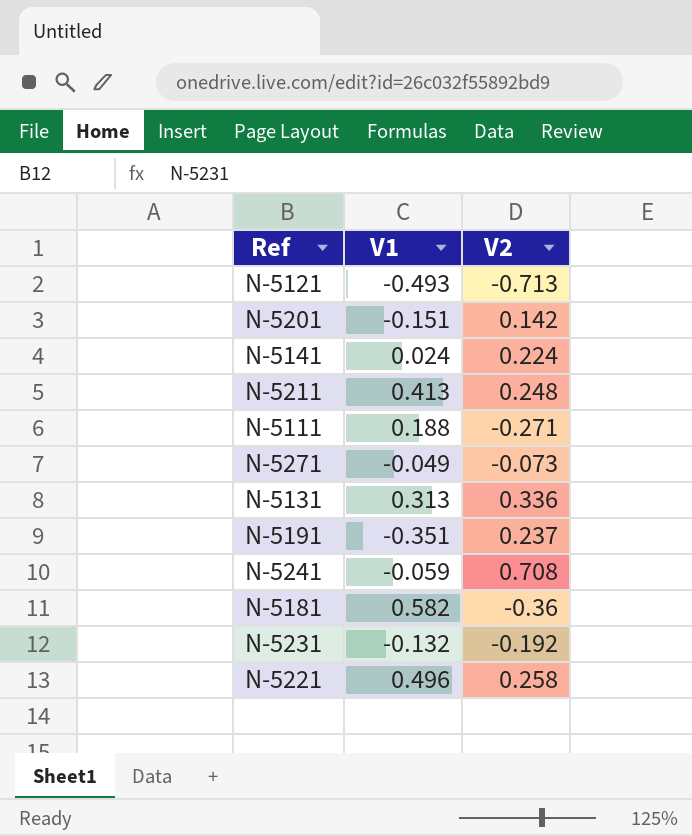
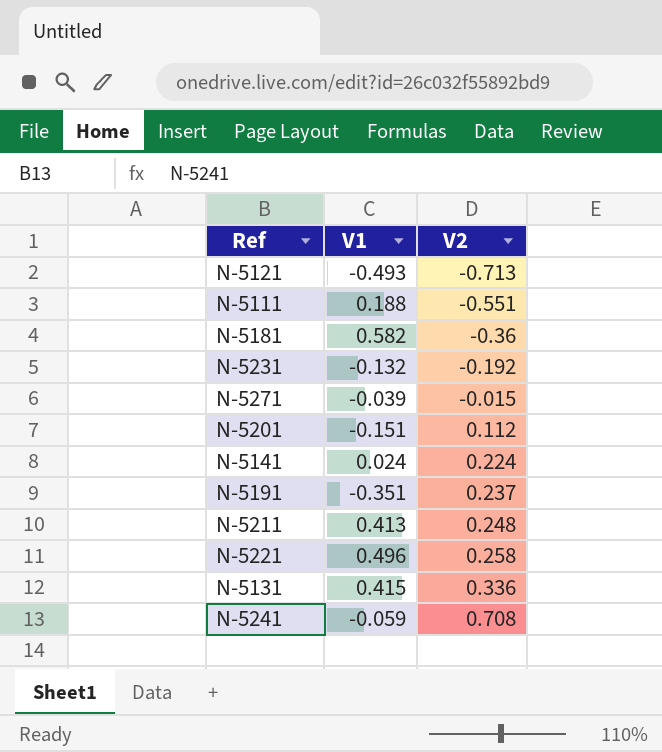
row order: none -> V2 ascending
N-5111 | V2: -0.271 -> -0.551
N-5271 | V1: -0.049 -> -0.039
N-5271 | V2: -0.073 -> -0.015
N-5201 | V2: 0.142 -> 0.112
N-5131 | V1: 0.313 -> 0.415

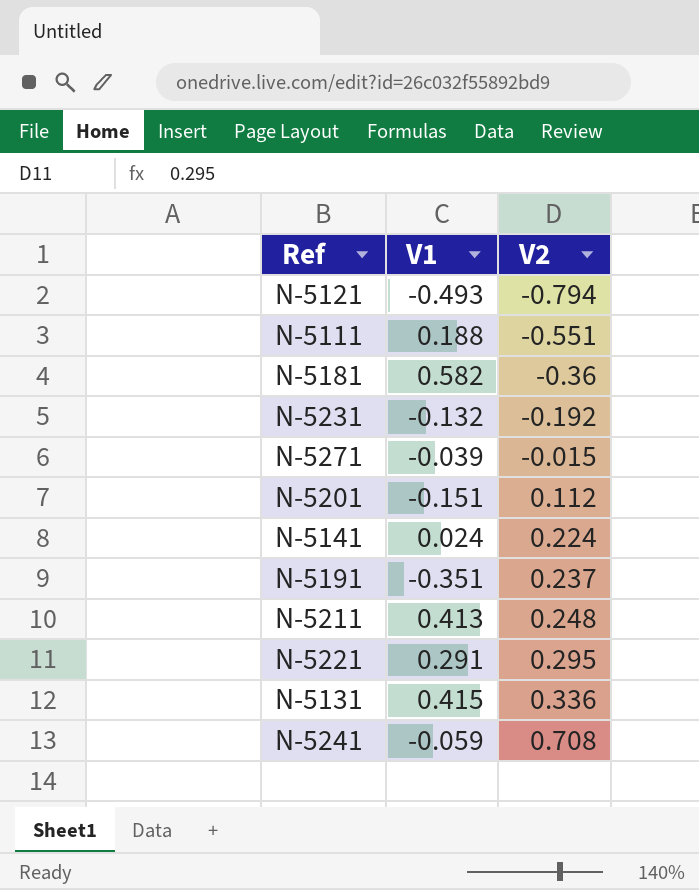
N-5121 | V2: -0.713 -> -0.794
N-5221 | V1: 0.496 -> 0.291
N-5221 | V2: 0.258 -> 0.295

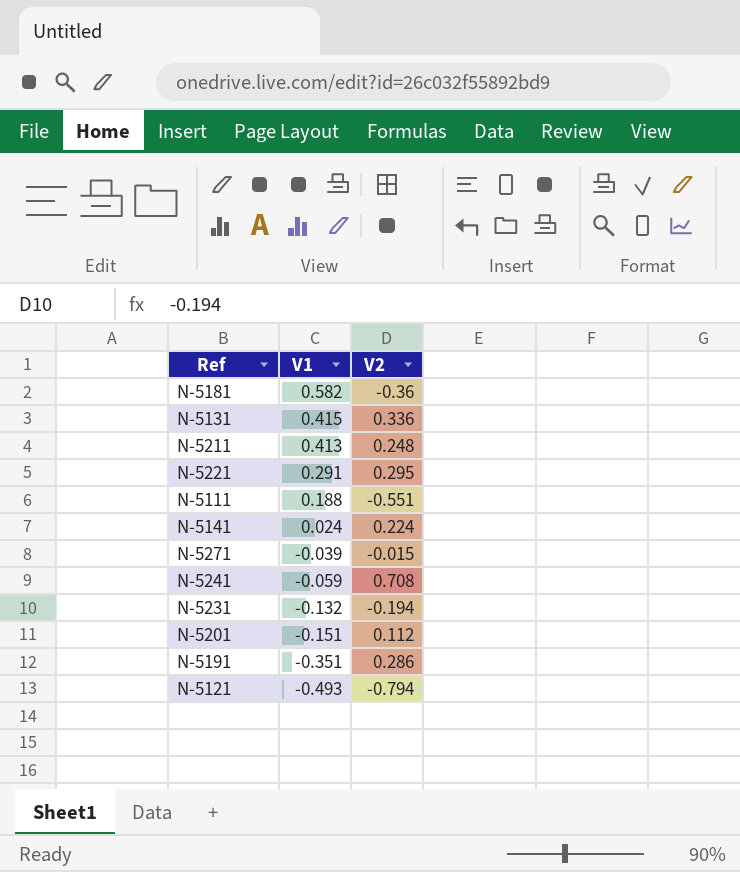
row order: V2 ascending -> V1 descending
N-5231 | V2: -0.192 -> -0.194
N-5191 | V2: 0.237 -> 0.286

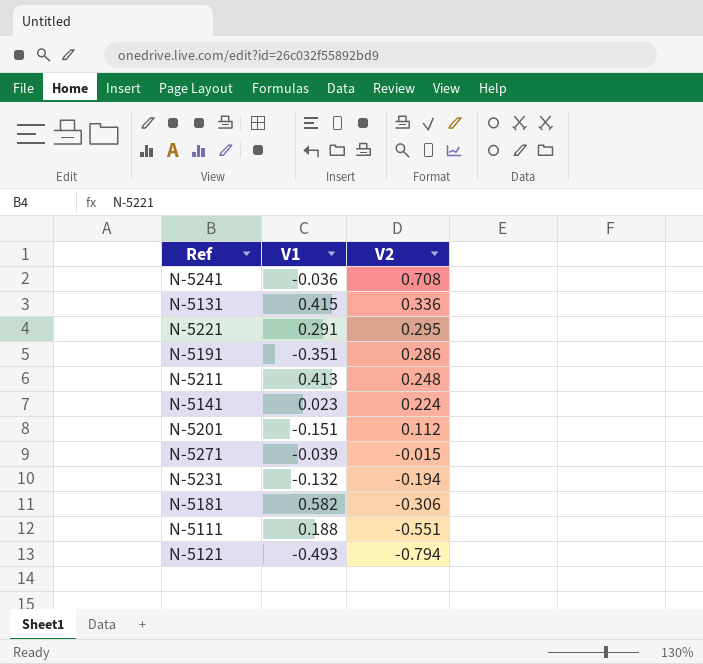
row order: V1 descending -> V2 descending
N-5241 | V1: -0.059 -> -0.036
N-5141 | V1: 0.024 -> 0.023
N-5181 | V2: -0.36 -> -0.306

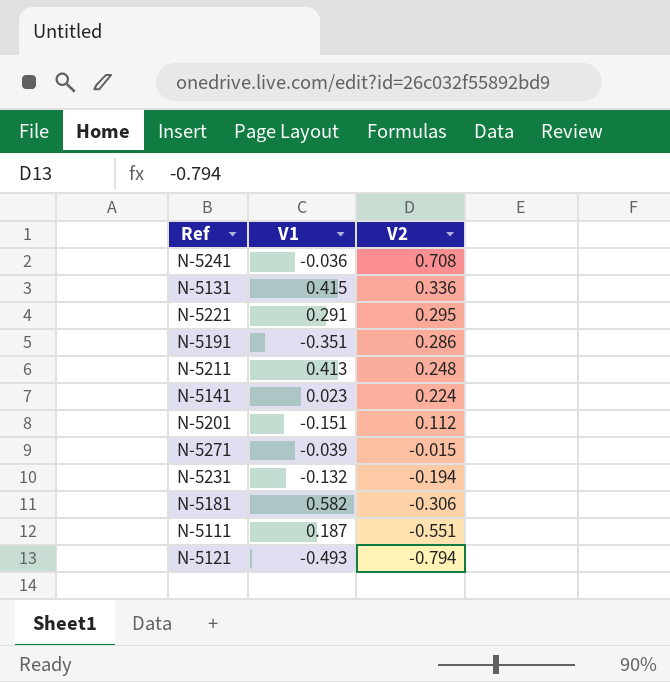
N-5111 | V1: 0.188 -> 0.187

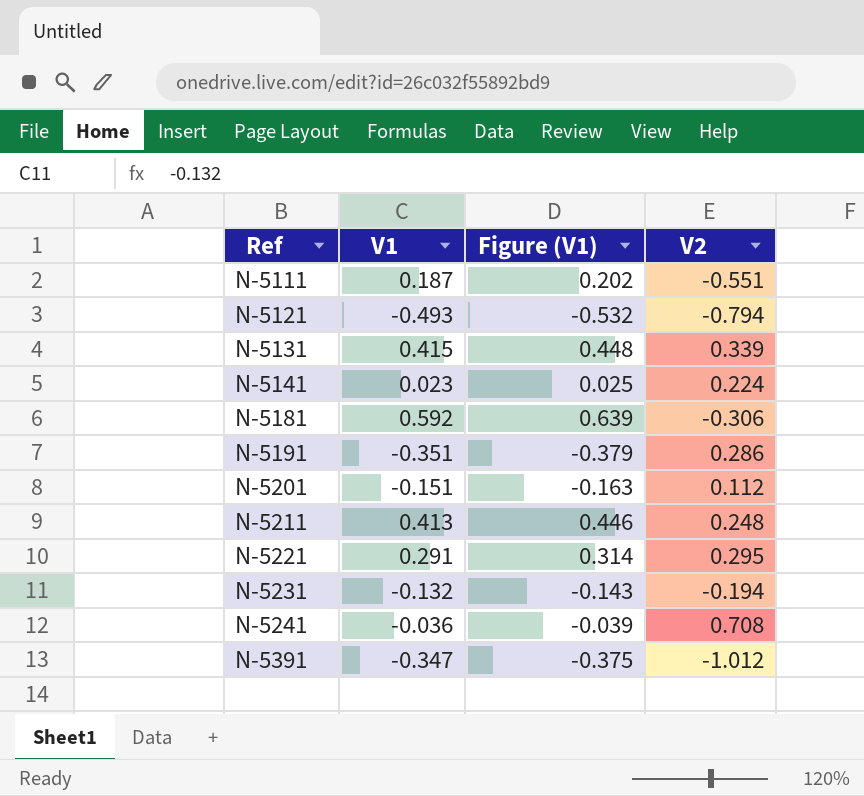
row order: V2 descending -> Ref ascending
column Figure (V1) | formula: none -> [V1] * 1.08
row N-5271: -0.039 | -0.015 -> none
N-5131 | V2: 0.336 -> 0.339
N-5181 | V1: 0.582 -> 0.592
row N-5391: none -> -0.347 | -0.375 | -1.012

